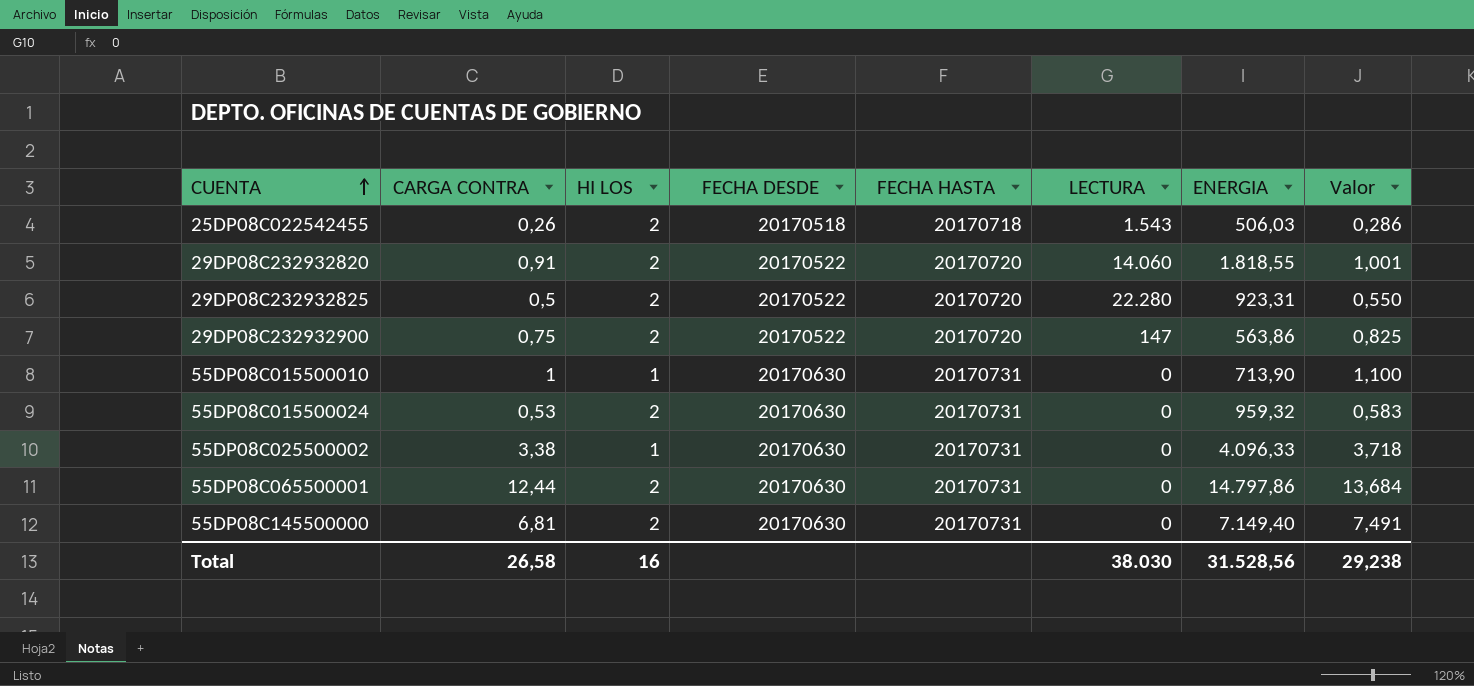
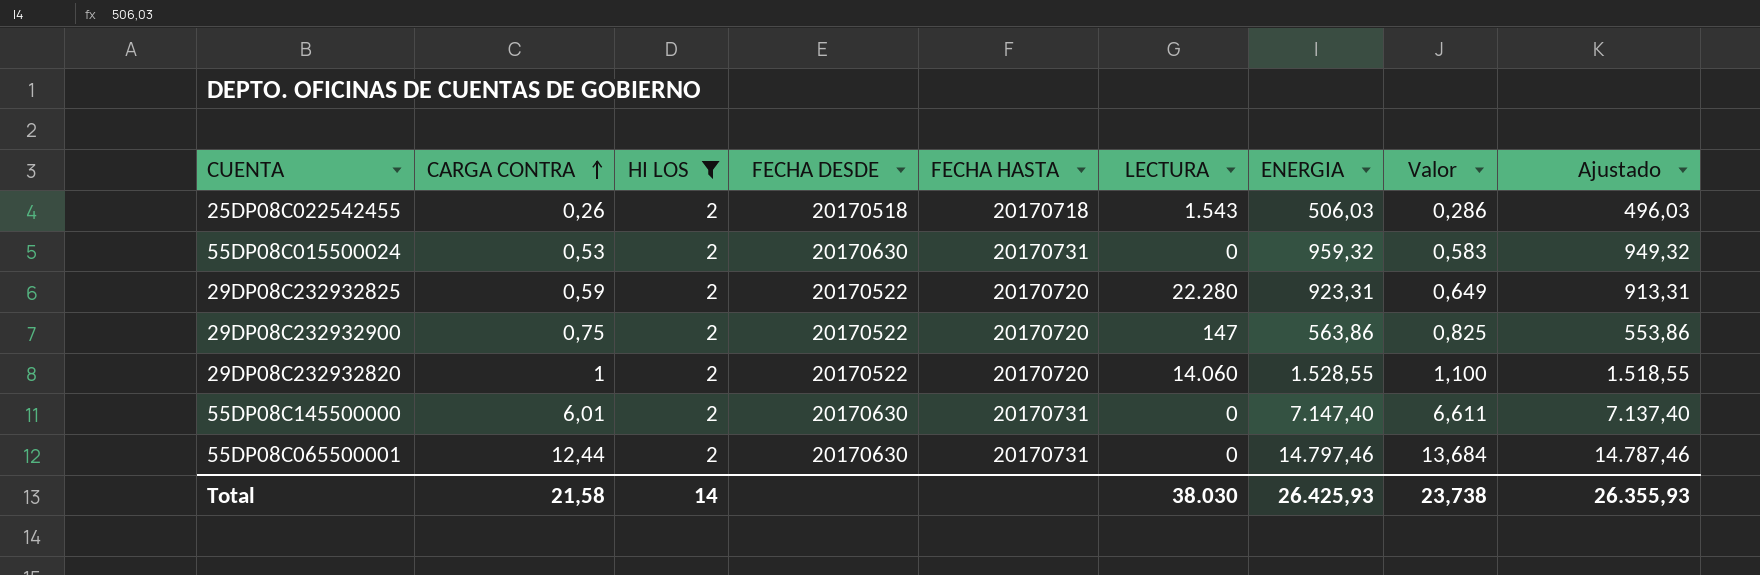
filter: none -> HI LOS = 2
row order: CUENTA ascending -> CARGA CONTRA ascending
column Ajustado | formula: none -> [ENERGIA] - 10
29DP08C232932825 | CARGA CONTRA: 0,5 -> 0,59
29DP08C232932825 | Valor: 0,550 -> 0,649
29DP08C232932820 | CARGA CONTRA: 0,91 -> 1
29DP08C232932820 | ENERGIA: 1.818,55 -> 1.528,55
29DP08C232932820 | Valor: 1,001 -> 1,100
55DP08C145500000 | CARGA CONTRA: 6,81 -> 6,01
55DP08C145500000 | ENERGIA: 7.149,40 -> 7.147,40
55DP08C145500000 | Valor: 7,491 -> 6,611
55DP08C065500001 | ENERGIA: 14.797,86 -> 14.797,46
Total | CARGA CONTRA: 26,58 -> 21,58
Total | HI LOS: 16 -> 14
Total | ENERGIA: 31.528,56 -> 26.425,93
Total | Valor: 29,238 -> 23,738

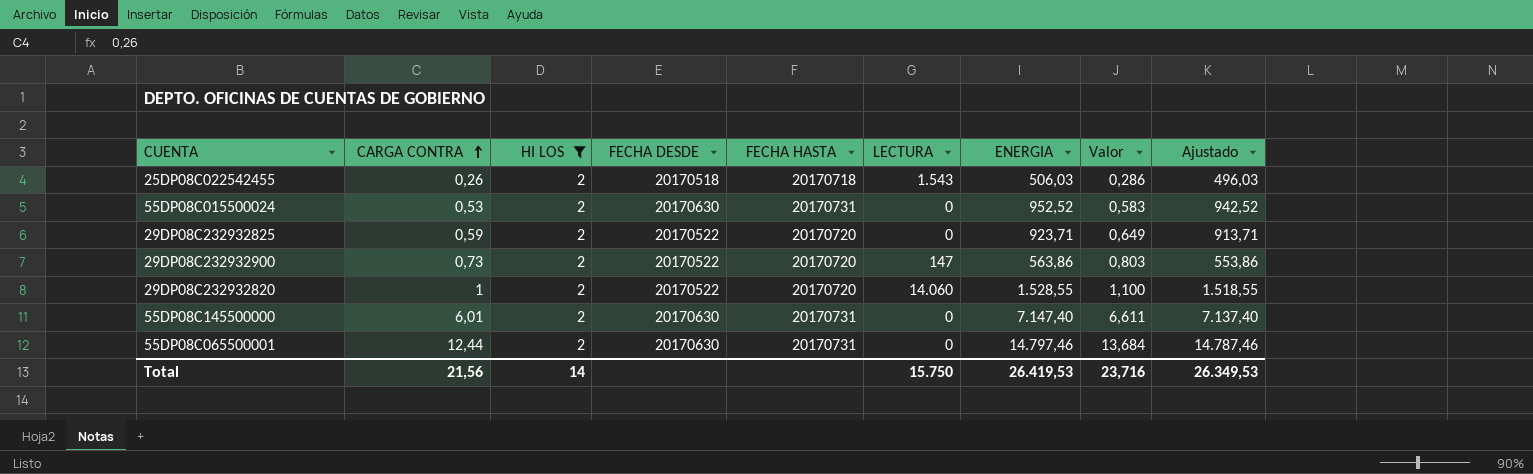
55DP08C015500024 | ENERGIA: 959,32 -> 952,52
55DP08C015500024 | Ajustado: 949,32 -> 942,52
29DP08C232932825 | LECTURA: 22.280 -> 0
29DP08C232932825 | ENERGIA: 923,31 -> 923,71
29DP08C232932825 | Ajustado: 913,31 -> 913,71
29DP08C232932900 | CARGA CONTRA: 0,75 -> 0,73
29DP08C232932900 | Valor: 0,825 -> 0,803
Total | CARGA CONTRA: 21,58 -> 21,56
Total | LECTURA: 38.030 -> 15.750
Total | ENERGIA: 26.425,93 -> 26.419,53
Total | Valor: 23,738 -> 23,716
Total | Ajustado: 26.355,93 -> 26.349,53

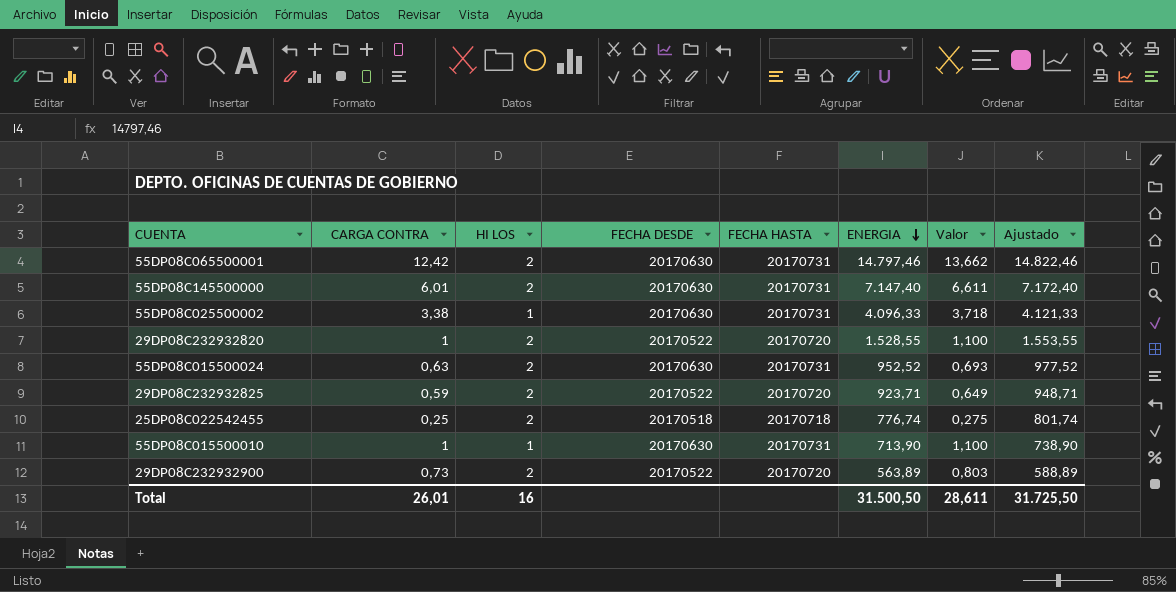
filter: HI LOS = 2 -> none
row order: CARGA CONTRA ascending -> ENERGIA descending
column LECTURA | position: 6 -> none
column Ajustado | formula: [ENERGIA] - 10 -> [ENERGIA] + 25
55DP08C065500001 | CARGA CONTRA: 12,44 -> 12,42
55DP08C065500001 | Valor: 13,684 -> 13,662
55DP08C015500024 | CARGA CONTRA: 0,53 -> 0,63
55DP08C015500024 | Valor: 0,583 -> 0,693
25DP08C022542455 | CARGA CONTRA: 0,26 -> 0,25
25DP08C022542455 | ENERGIA: 506,03 -> 776,74
25DP08C022542455 | Valor: 0,286 -> 0,275
29DP08C232932900 | ENERGIA: 563,86 -> 563,89
Total | CARGA CONTRA: 21,56 -> 26,01
Total | HI LOS: 14 -> 16
Total | ENERGIA: 26.419,53 -> 31.500,50
Total | Valor: 23,716 -> 28,611
Total | Ajustado: 26.349,53 -> 31.725,50

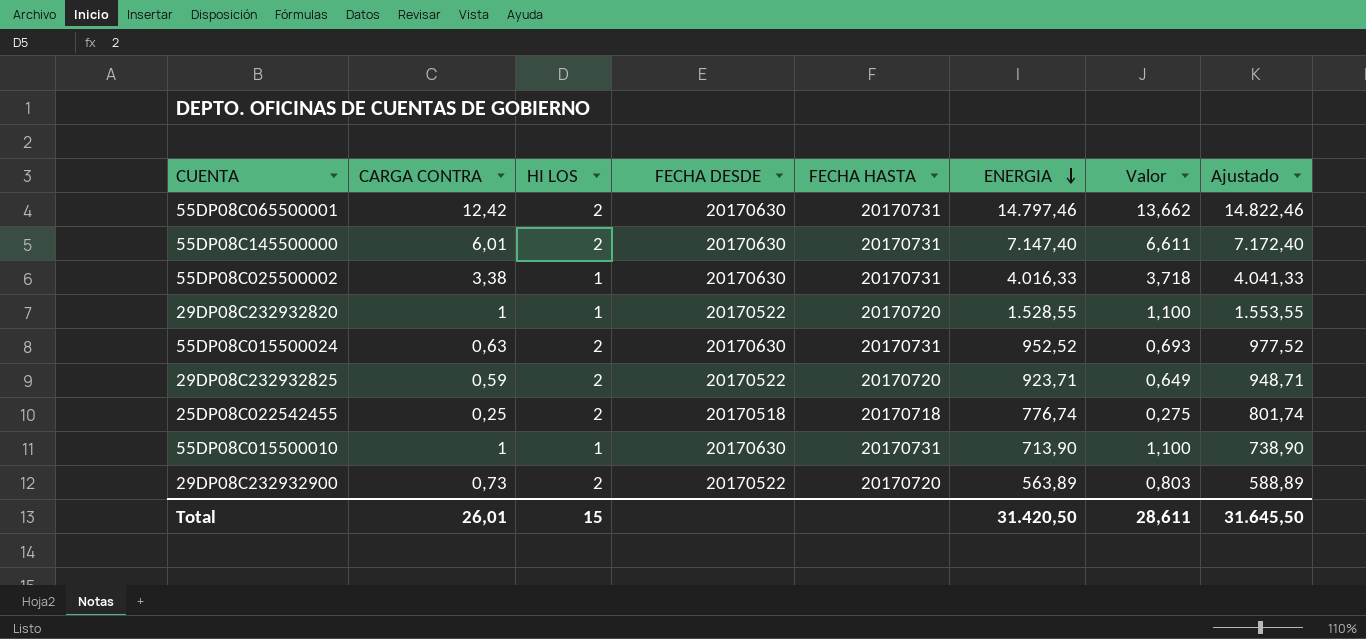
55DP08C025500002 | ENERGIA: 4.096,33 -> 4.016,33
55DP08C025500002 | Ajustado: 4.121,33 -> 4.041,33
29DP08C232932820 | HI LOS: 2 -> 1
Total | HI LOS: 16 -> 15
Total | ENERGIA: 31.500,50 -> 31.420,50
Total | Ajustado: 31.725,50 -> 31.645,50

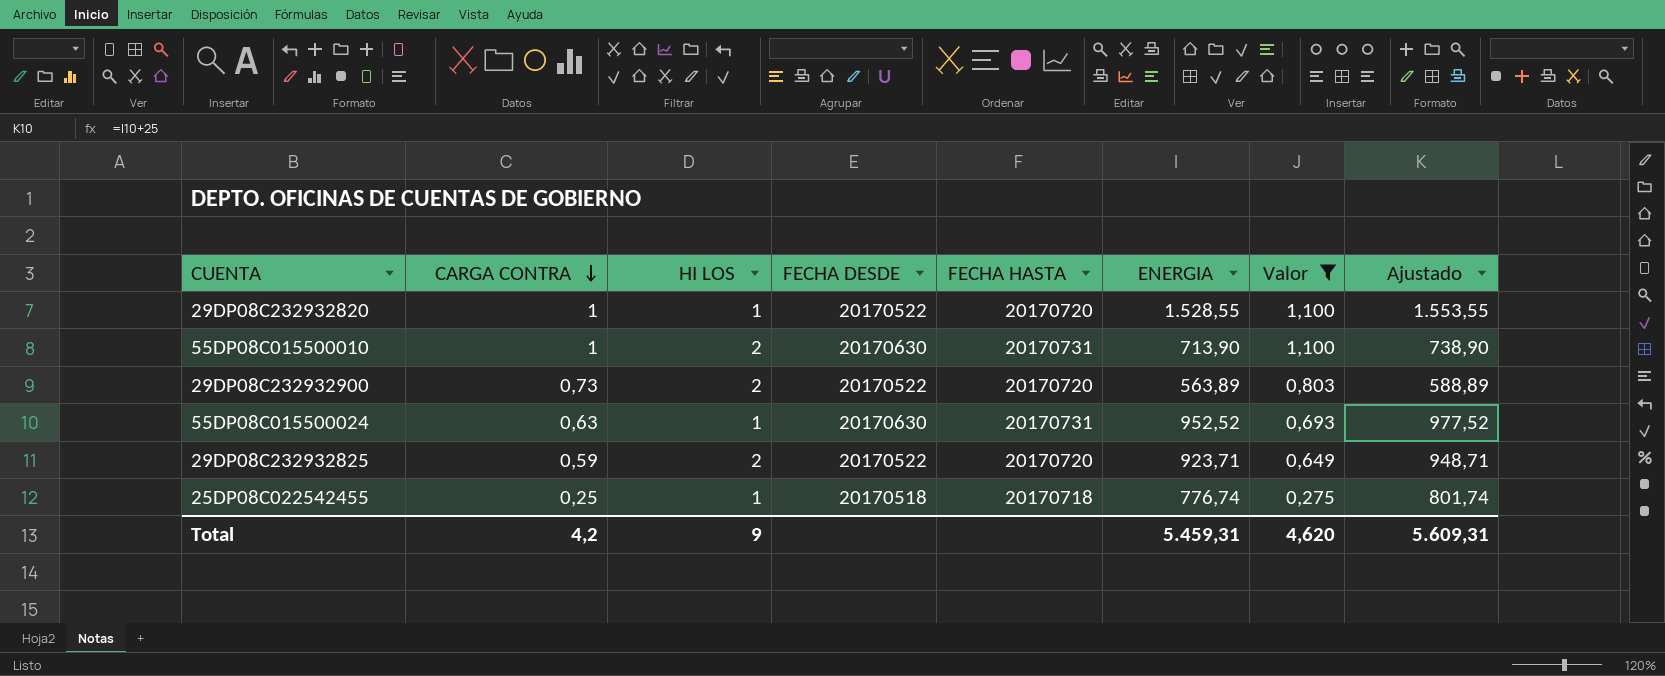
filter: none -> Valor <= 1,100
row order: ENERGIA descending -> CARGA CONTRA descending
55DP08C015500010 | HI LOS: 1 -> 2
55DP08C015500024 | HI LOS: 2 -> 1
25DP08C022542455 | HI LOS: 2 -> 1
Total | CARGA CONTRA: 26,01 -> 4,2
Total | HI LOS: 15 -> 9
Total | ENERGIA: 31.420,50 -> 5.459,31
Total | Valor: 28,611 -> 4,620
Total | Ajustado: 31.645,50 -> 5.609,31

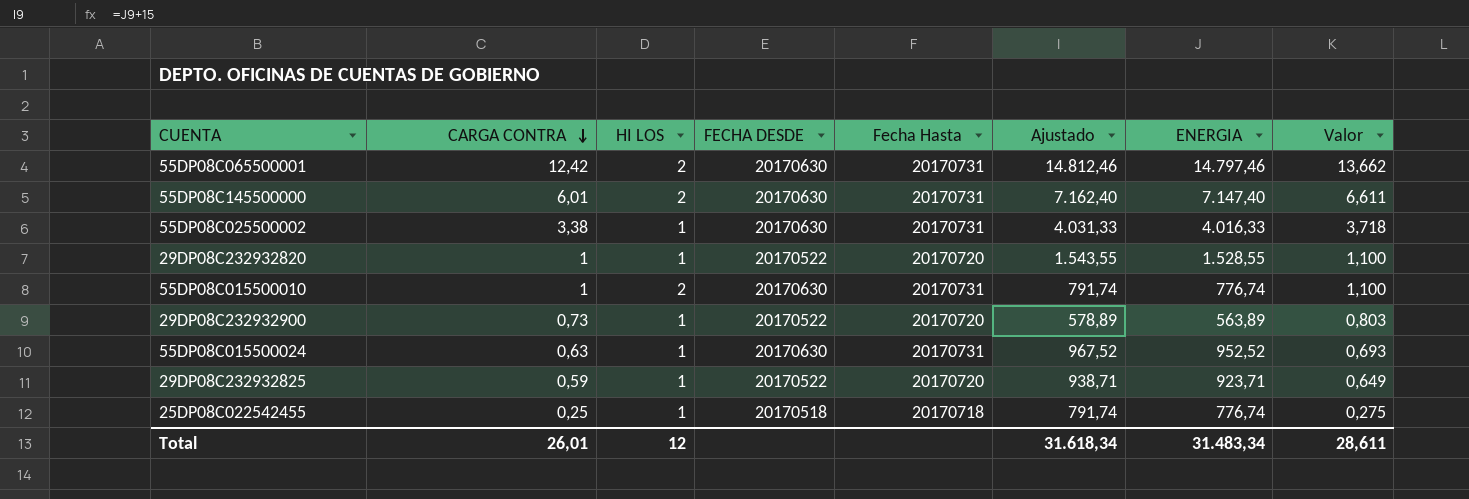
filter: Valor <= 1,100 -> none
column name: FECHA HASTA -> Fecha Hasta
column Ajustado | formula: [ENERGIA] + 25 -> [ENERGIA] + 15
column Ajustado | position: 8 -> 6
55DP08C015500010 | ENERGIA: 713,90 -> 776,74
29DP08C232932900 | HI LOS: 2 -> 1
29DP08C232932825 | HI LOS: 2 -> 1
Total | CARGA CONTRA: 4,2 -> 26,01
Total | HI LOS: 9 -> 12
Total | Ajustado: 5.609,31 -> 31.618,34
Total | ENERGIA: 5.459,31 -> 31.483,34
Total | Valor: 4,620 -> 28,611

